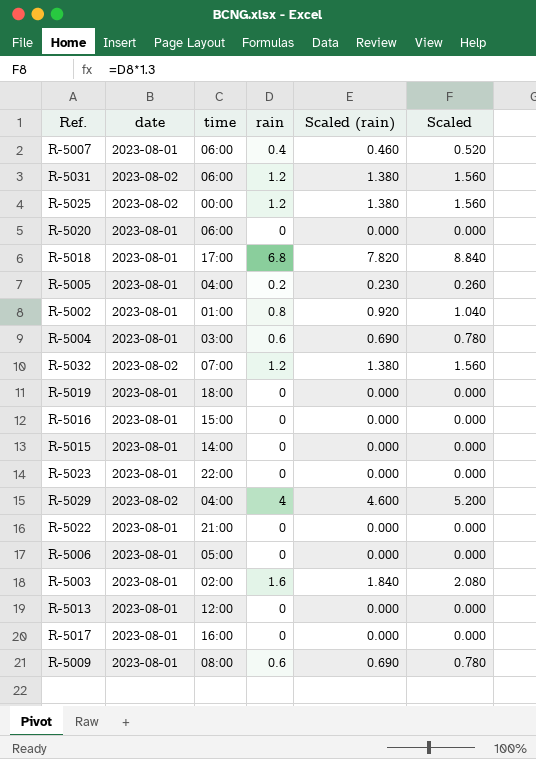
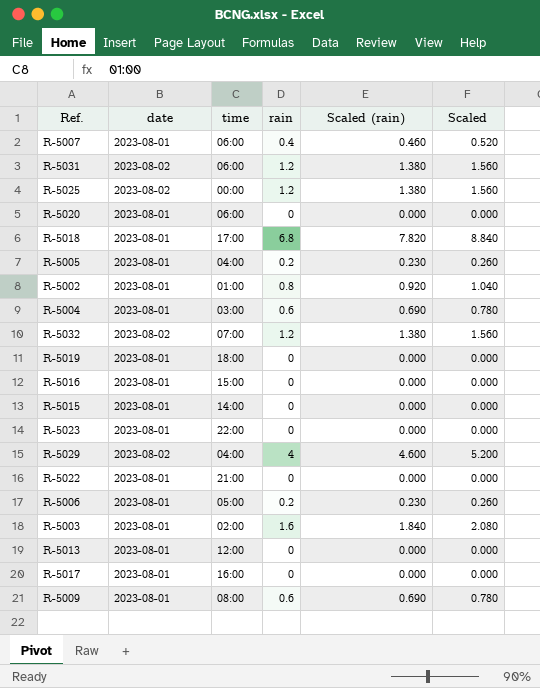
R-5006 | rain: 0 -> 0.2
R-5006 | Scaled (rain): 0.000 -> 0.230
R-5006 | Scaled: 0.000 -> 0.260

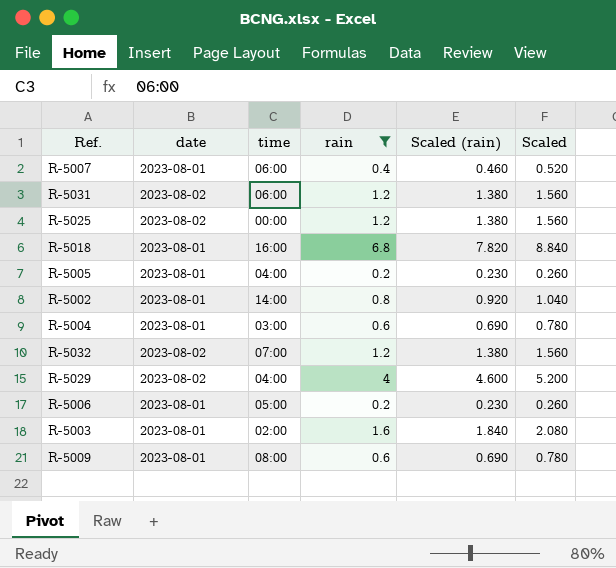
filter: none -> rain != 0
R-5018 | time: 17:00 -> 16:00
R-5002 | time: 01:00 -> 14:00

